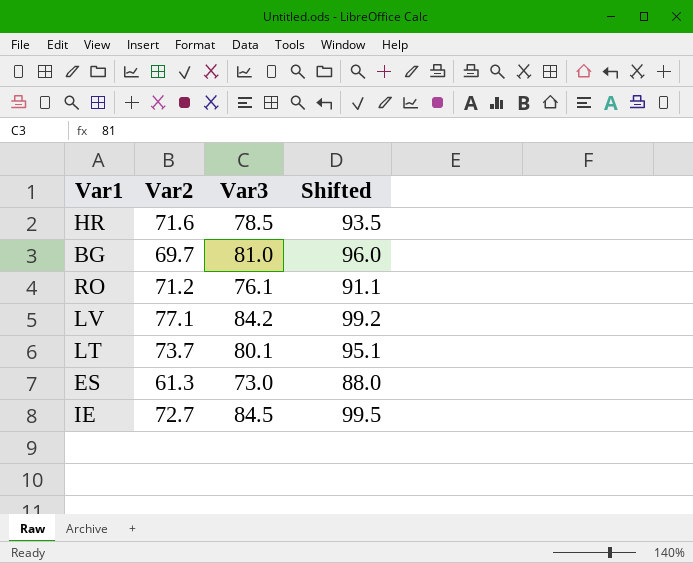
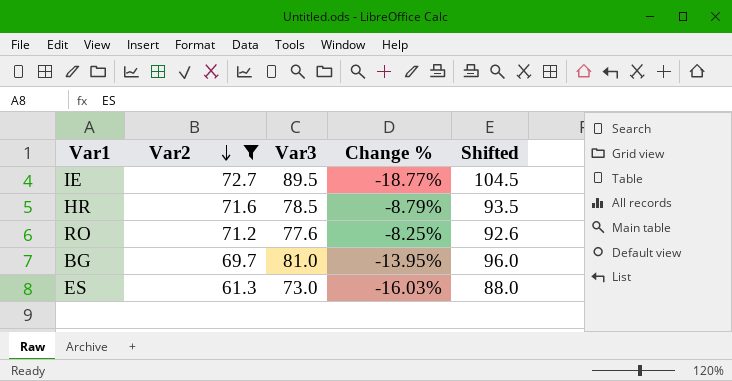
filter: none -> Var2 <= 72.7
row order: none -> Var2 descending
column Change % | formula: none -> ([Var2] - [Var3]) / [Var3]
IE | Var3: 84.5 -> 89.5
IE | Shifted: 99.5 -> 104.5
RO | Var3: 76.1 -> 77.6
RO | Shifted: 91.1 -> 92.6

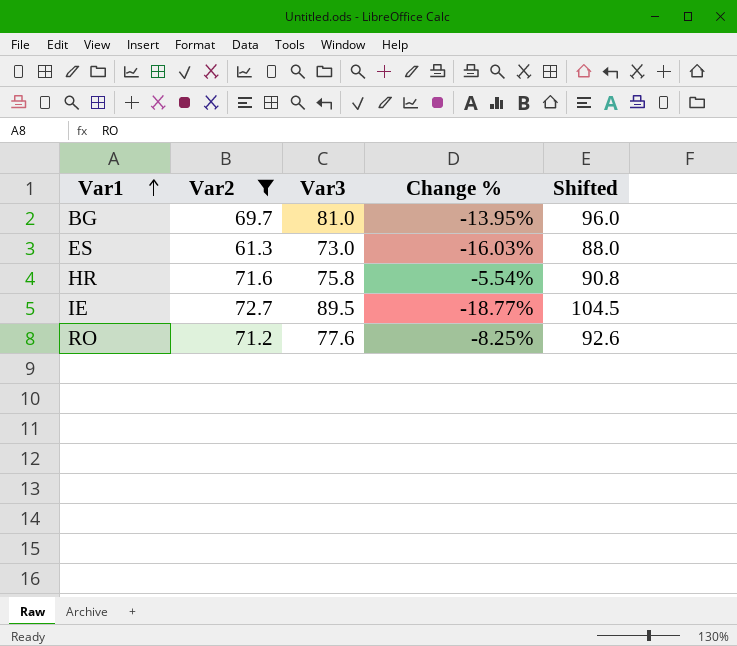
row order: Var2 descending -> Var1 ascending
HR | Var3: 78.5 -> 75.8
HR | Change %: -8.79% -> -5.54%
HR | Shifted: 93.5 -> 90.8

